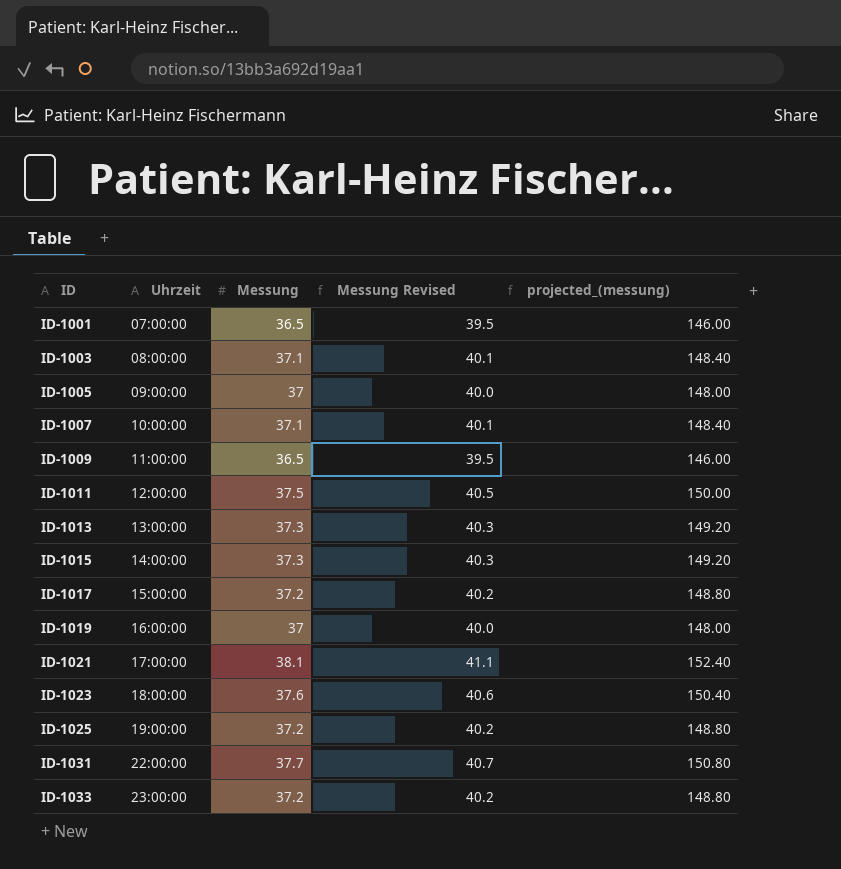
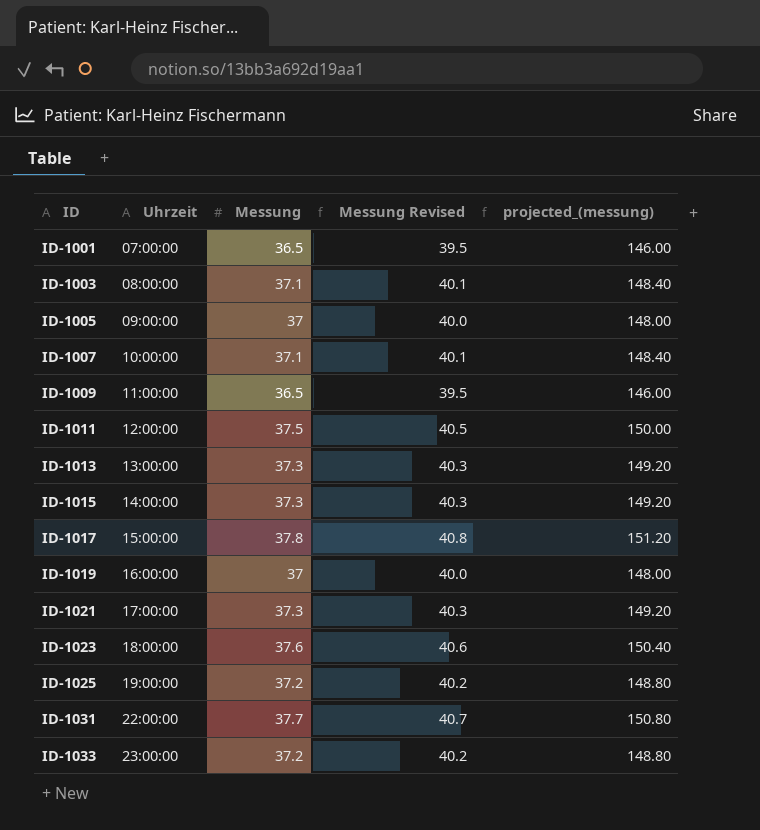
ID-1017 | Messung: 37.2 -> 37.8
ID-1017 | Messung Revised: 40.2 -> 40.8
ID-1017 | projected_(messung): 148.80 -> 151.20
ID-1021 | Messung: 38.1 -> 37.3
ID-1021 | Messung Revised: 41.1 -> 40.3
ID-1021 | projected_(messung): 152.40 -> 149.20

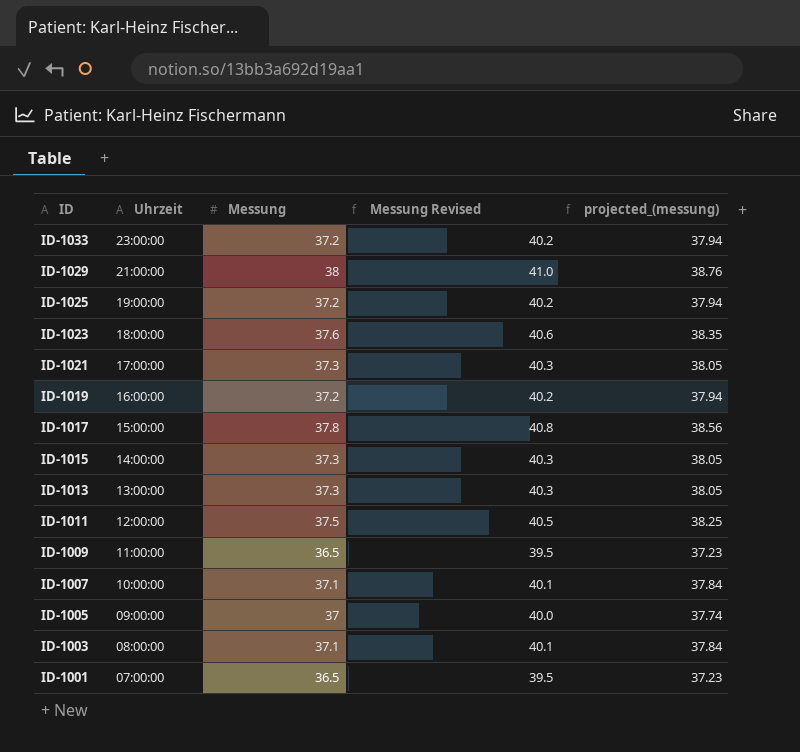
row order: ID ascending -> ID descending
column projected_(messung) | formula: [Messung] * 4 -> [Messung] * 1.02
row ID-1031: 22:00:00 | 37.7 | 40.7 | 150.80 -> none
row ID-1029: none -> 21:00:00 | 38 | 41.0 | 38.76
ID-1019 | Messung: 37 -> 37.2
ID-1019 | Messung Revised: 40.0 -> 40.2

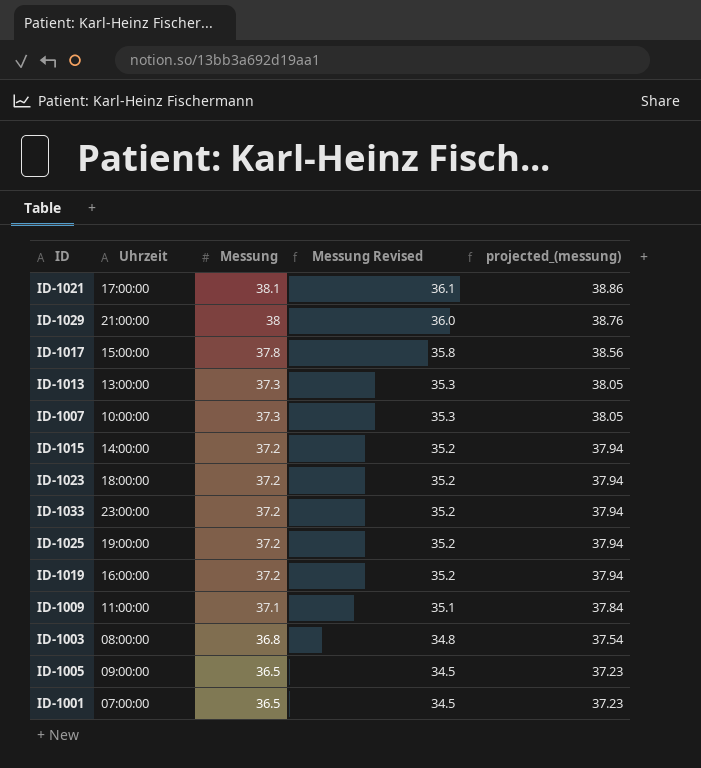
row order: ID descending -> Messung descending
column Messung Revised | formula: [Messung] + 3 -> [Messung] - 2
row ID-1011: 12:00:00 | 37.5 | 40.5 | 38.25 -> none
ID-1021 | Messung: 37.3 -> 38.1
ID-1021 | projected_(messung): 38.05 -> 38.86
ID-1007 | Messung: 37.1 -> 37.3
ID-1007 | projected_(messung): 37.84 -> 38.05
ID-1015 | Messung: 37.3 -> 37.2
ID-1015 | projected_(messung): 38.05 -> 37.94
ID-1023 | Messung: 37.6 -> 37.2
ID-1023 | projected_(messung): 38.35 -> 37.94
ID-1009 | Messung: 36.5 -> 37.1
ID-1009 | projected_(messung): 37.23 -> 37.84
ID-1003 | Messung: 37.1 -> 36.8
ID-1003 | projected_(messung): 37.84 -> 37.54
ID-1005 | Messung: 37 -> 36.5
ID-1005 | projected_(messung): 37.74 -> 37.23

